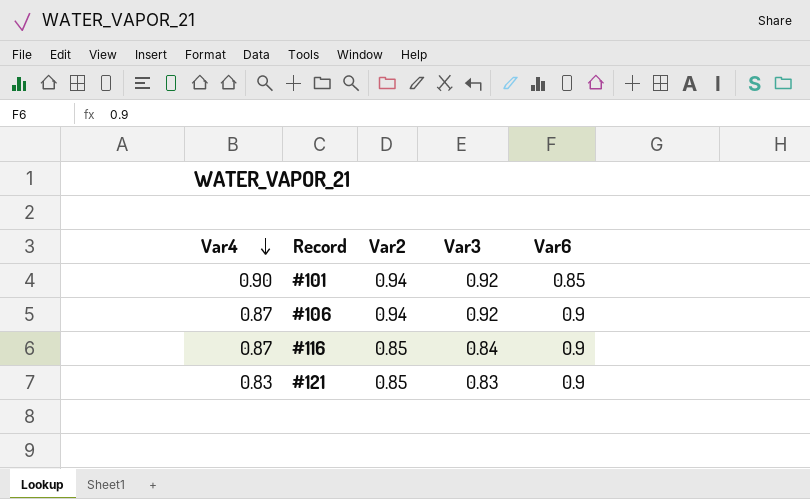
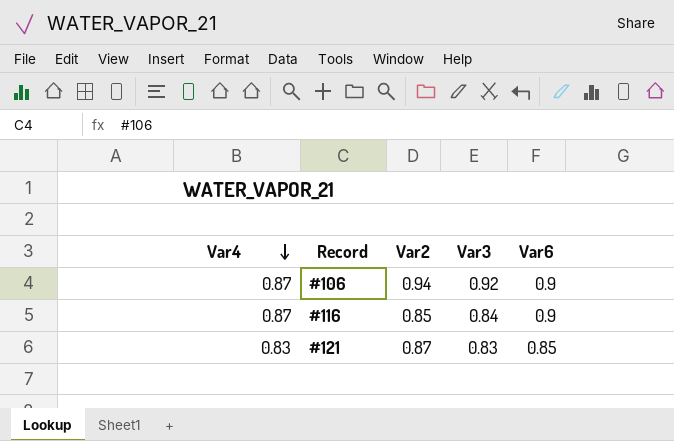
row #101: 0.90 | 0.94 | 0.92 | 0.85 -> none
#121 | Var2: 0.85 -> 0.87
#121 | Var6: 0.9 -> 0.85

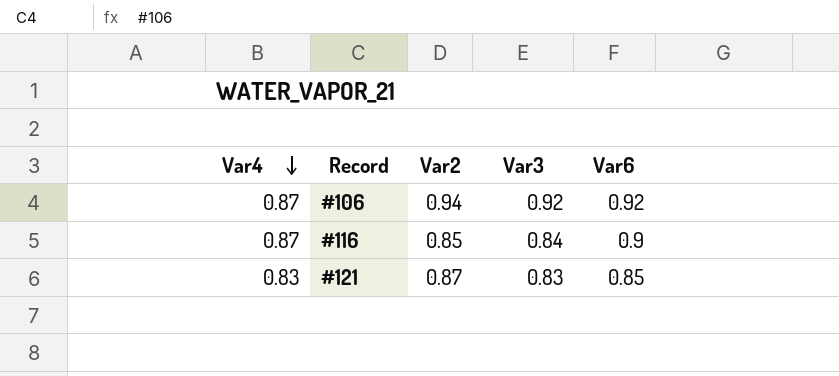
#106 | Var6: 0.9 -> 0.92

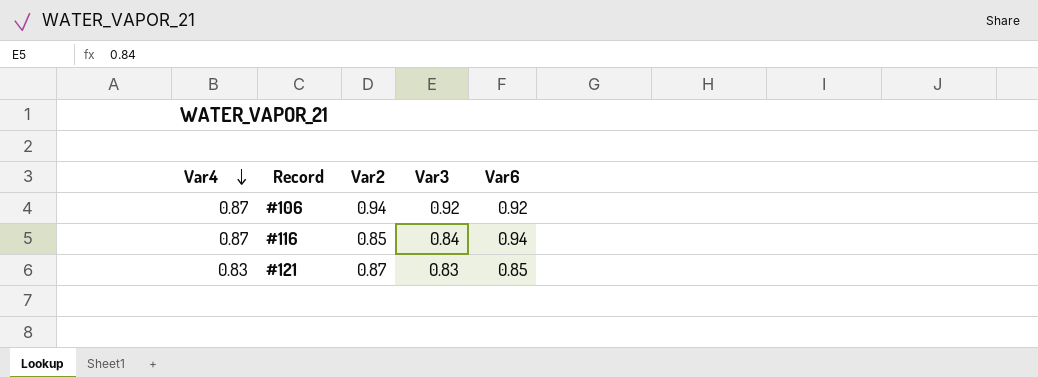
#116 | Var6: 0.9 -> 0.94

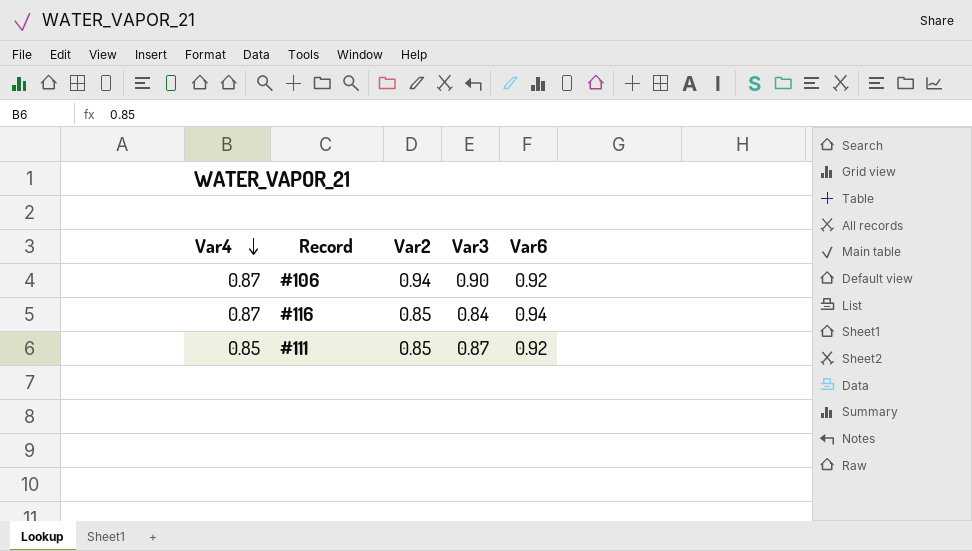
row #121: 0.83 | 0.87 | 0.83 | 0.85 -> none
#106 | Var3: 0.92 -> 0.90
row #111: none -> 0.85 | 0.85 | 0.87 | 0.92

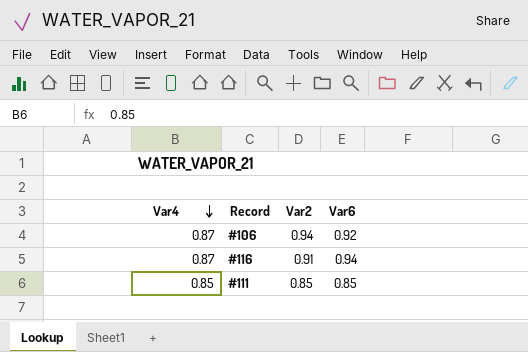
column Var3 | position: 4 -> none
#116 | Var2: 0.85 -> 0.91
#111 | Var6: 0.92 -> 0.85

